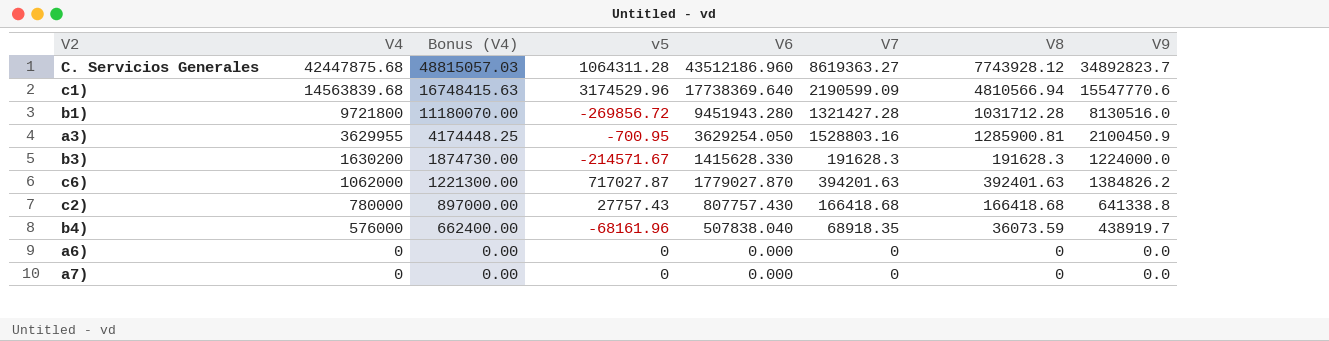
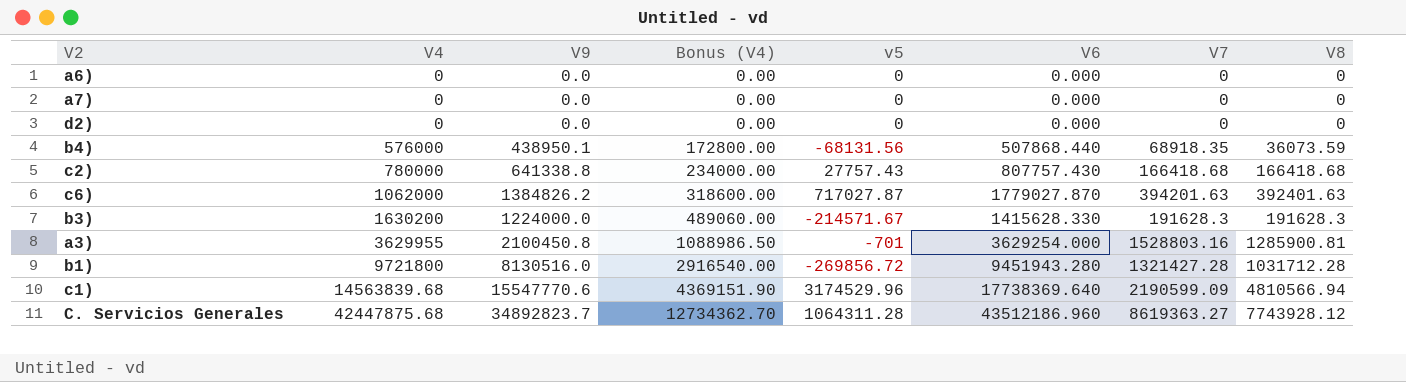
row order: V4 descending -> V4 ascending
column V9 | position: 8 -> 3
column Bonus (V4) | formula: [V4] * 1.15 -> [V4] * 0.3
row d2): none -> 0 | 0.0 | 0.00 | 0 | 0.000 | 0 | 0
b4) | V9: 438919.7 -> 438950.1
b4) | v5: -68161.96 -> -68131.56
b4) | V6: 507838.040 -> 507868.440
a3) | V9: 2100450.9 -> 2100450.8
a3) | v5: -700.95 -> -701
a3) | V6: 3629254.050 -> 3629254.000

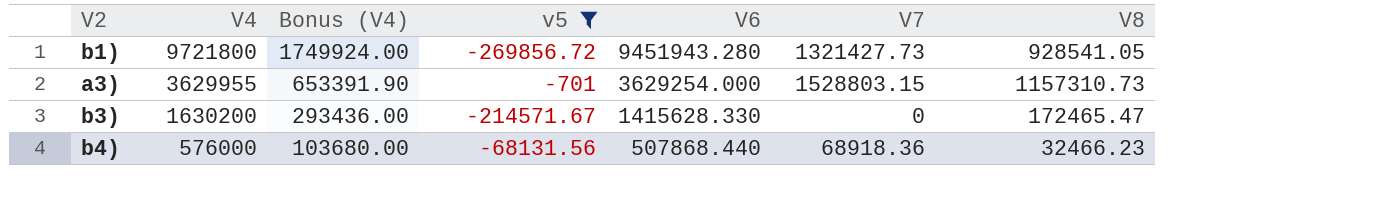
filter: none -> v5 <= -701
row order: V4 ascending -> V4 descending
column V9 | formula: [V6] - [V7] -> none
column Bonus (V4) | formula: [V4] * 0.3 -> [V4] * 0.18
b1) | V7: 1321427.28 -> 1321427.73
b1) | V8: 1031712.28 -> 928541.05
a3) | V7: 1528803.16 -> 1528803.15
a3) | V8: 1285900.81 -> 1157310.73
b3) | V7: 191628.3 -> 0
b3) | V8: 191628.3 -> 172465.47
b4) | V7: 68918.35 -> 68918.36
b4) | V8: 36073.59 -> 32466.23

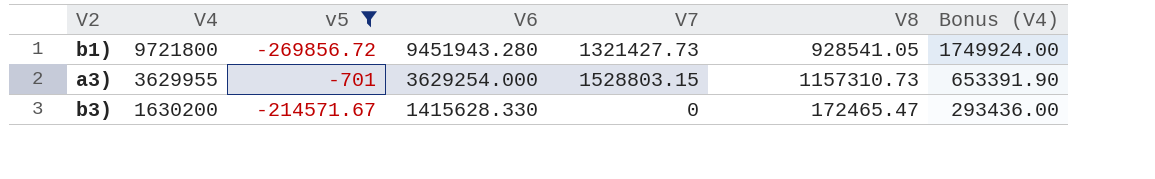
column Bonus (V4) | position: 3 -> 7
row b4): 576000 | 103680.00 | -68131.56 | 507868.440 | 68918.36 | 32466.23 -> none

